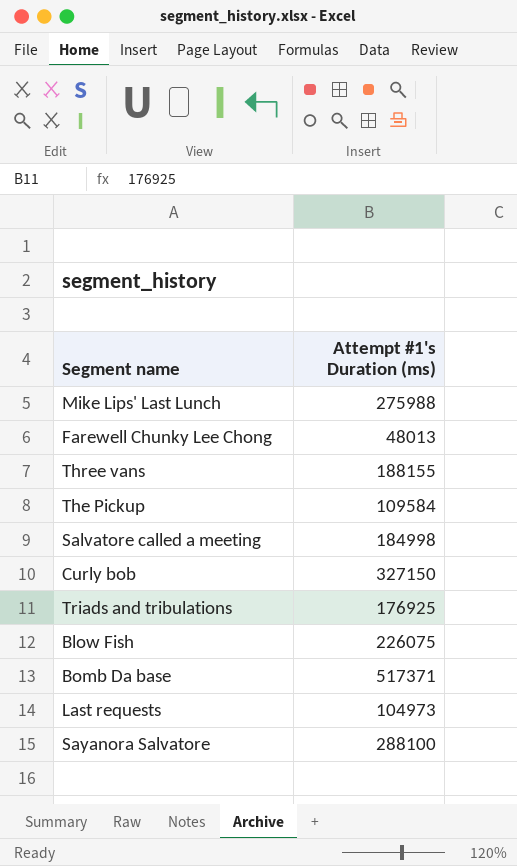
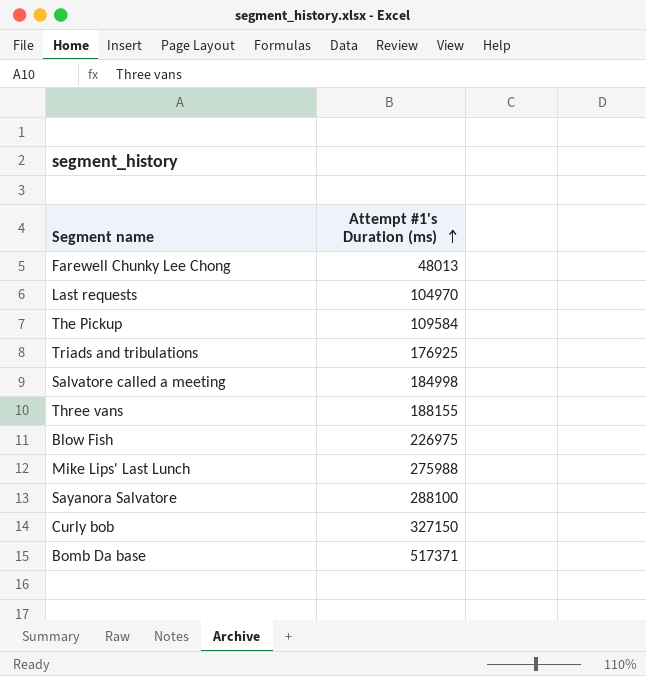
row order: none -> Attempt #1's Duration (ms) ascending
Last requests | Attempt #1's Duration (ms): 104973 -> 104970
Blow Fish | Attempt #1's Duration (ms): 226075 -> 226975

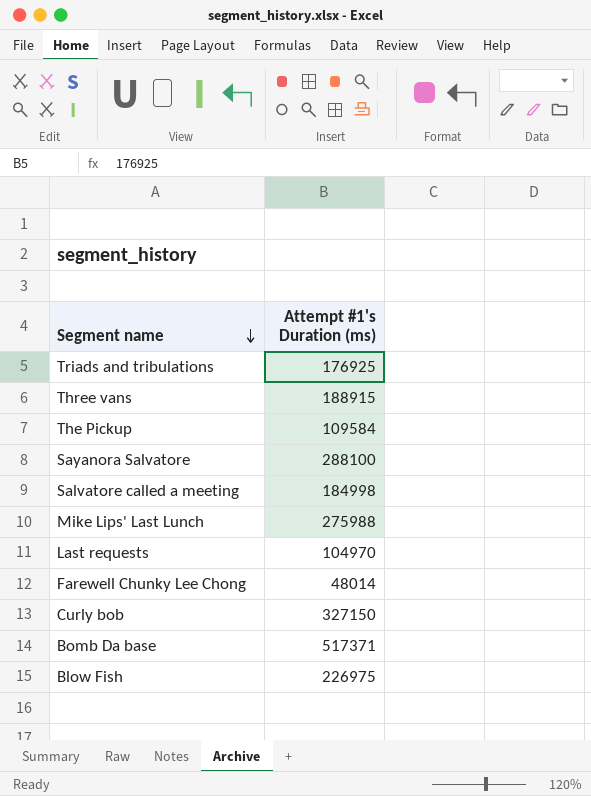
row order: Attempt #1's Duration (ms) ascending -> Segment name descending
Three vans | Attempt #1's Duration (ms): 188155 -> 188915
Farewell Chunky Lee Chong | Attempt #1's Duration (ms): 48013 -> 48014

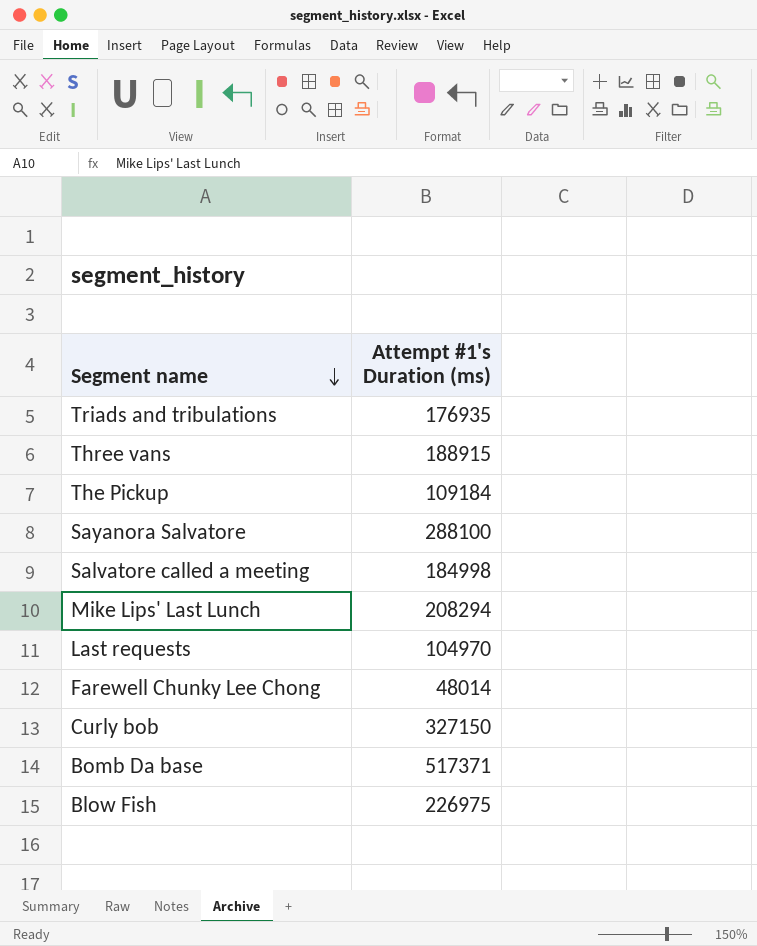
Triads and tribulations | Attempt #1's Duration (ms): 176925 -> 176935
The Pickup | Attempt #1's Duration (ms): 109584 -> 109184
Mike Lips' Last Lunch | Attempt #1's Duration (ms): 275988 -> 208294

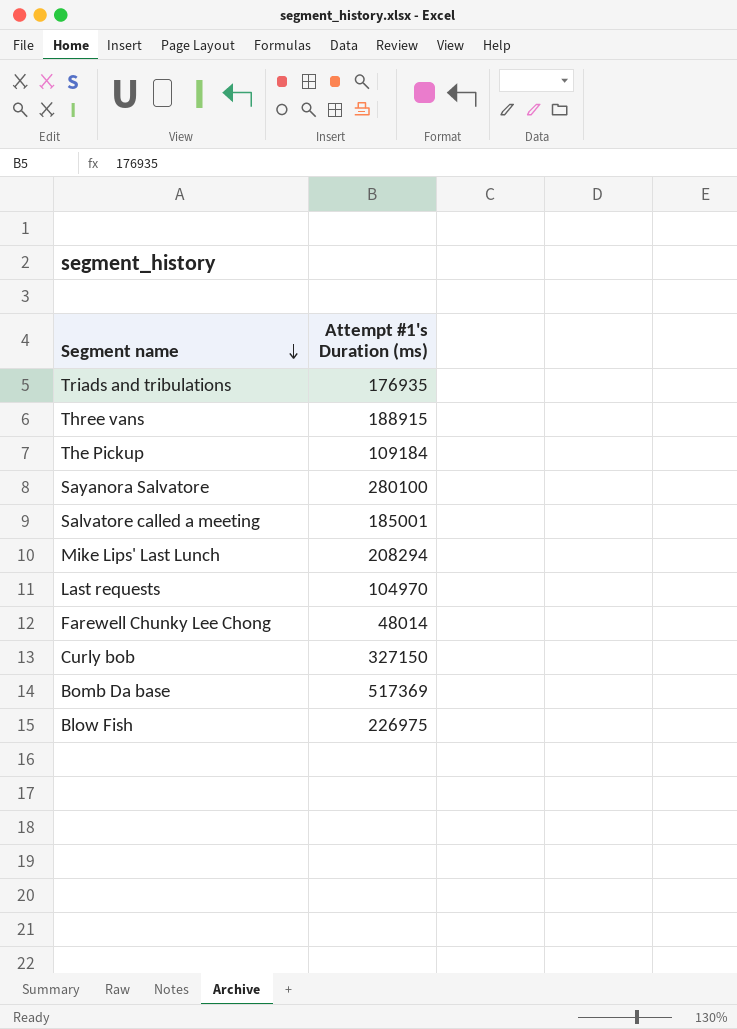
Sayanora Salvatore | Attempt #1's Duration (ms): 288100 -> 280100
Salvatore called a meeting | Attempt #1's Duration (ms): 184998 -> 185001
Bomb Da base | Attempt #1's Duration (ms): 517371 -> 517369

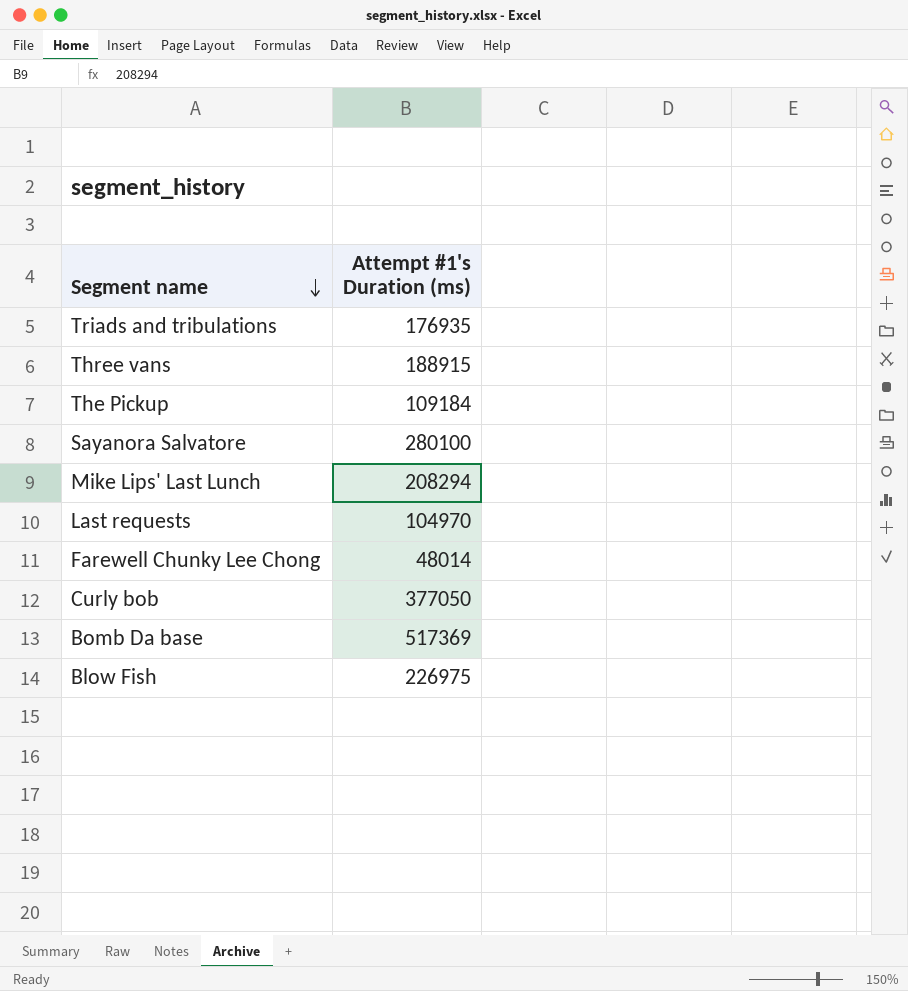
row Salvatore called a meeting: 185001 -> none
Curly bob | Attempt #1's Duration (ms): 327150 -> 377050

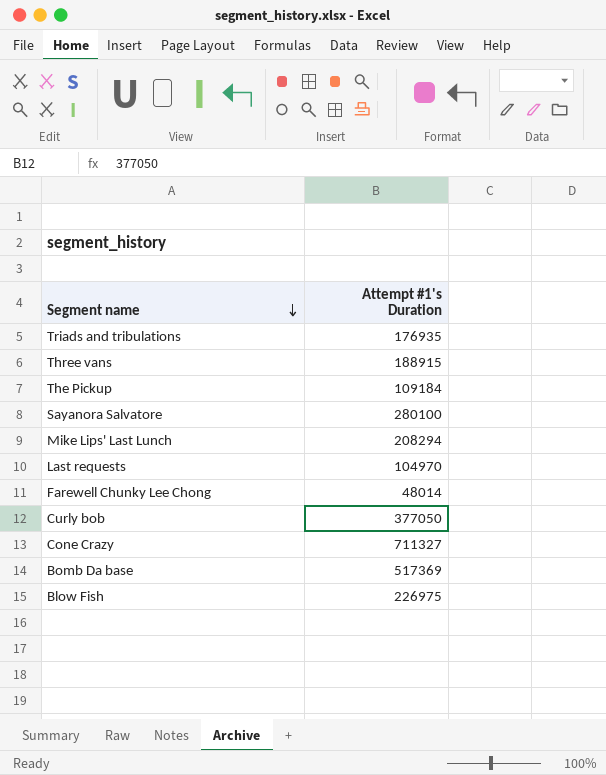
column name: Attempt #1's Duration (ms) -> Attempt #1's Duration
row Cone Crazy: none -> 711327

